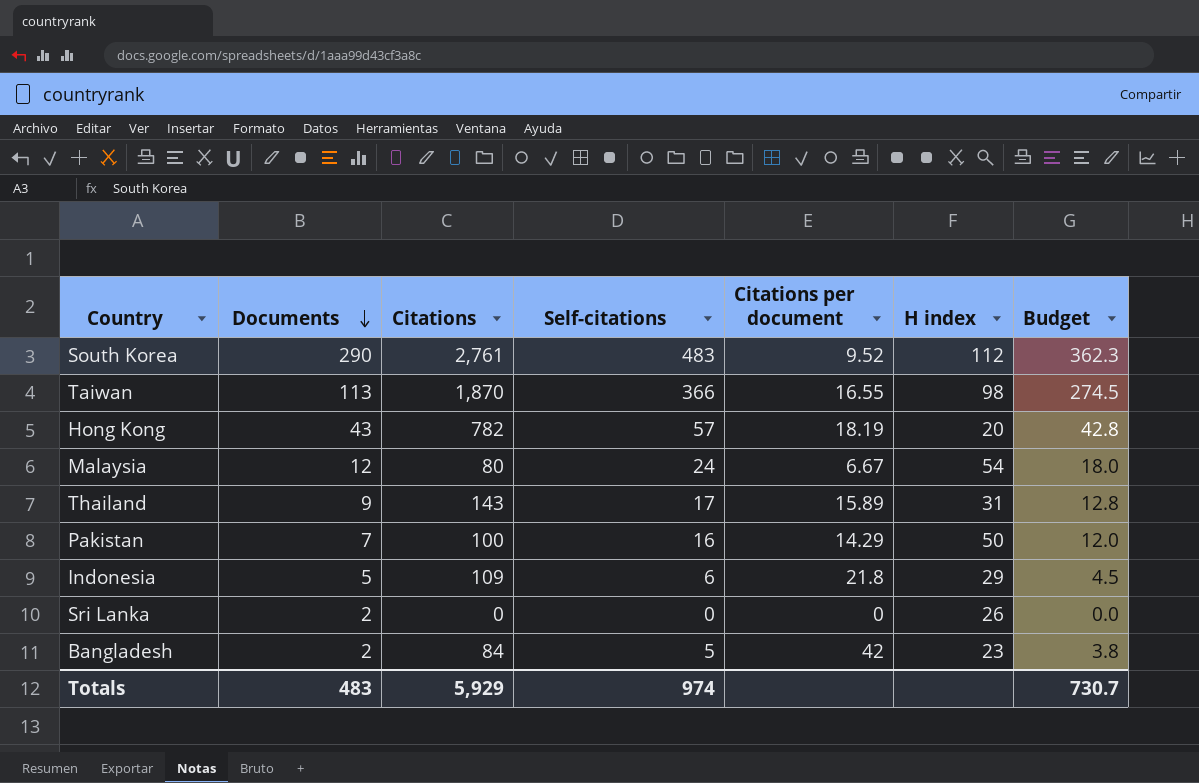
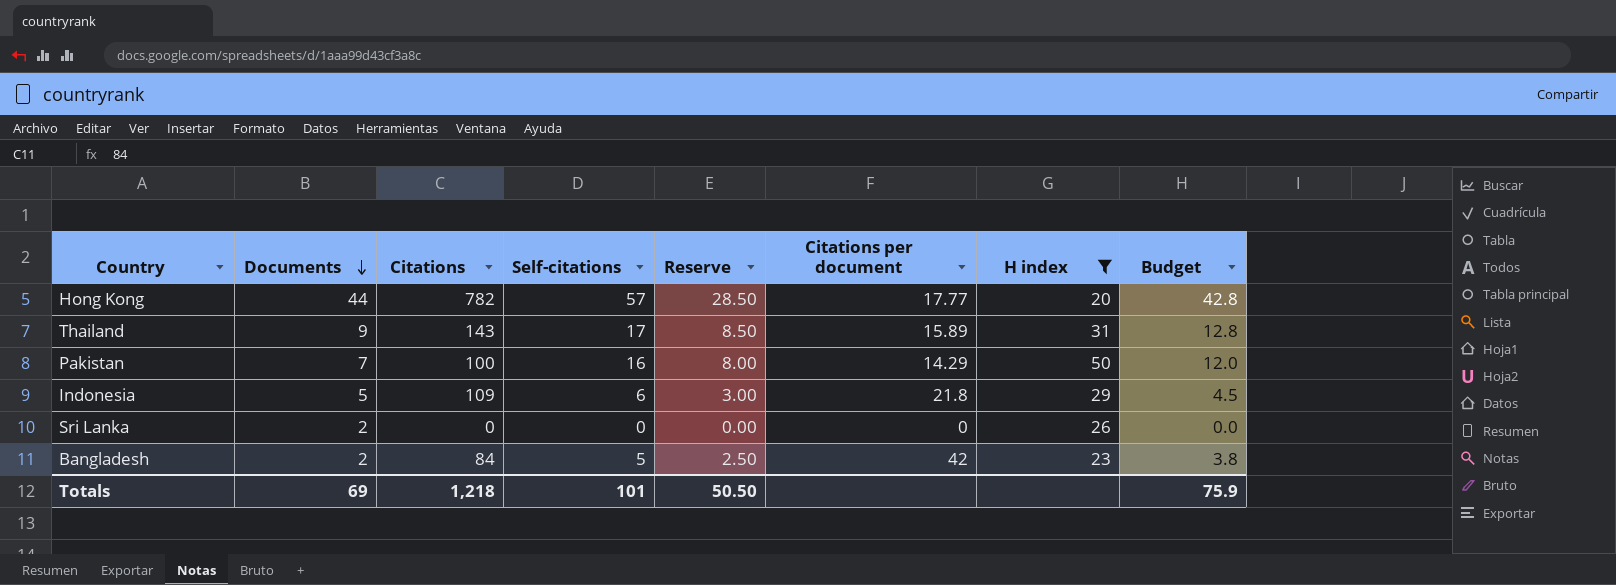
filter: none -> H index <= 50
column Reserve | formula: none -> [Self-citations] * 0.5
Hong Kong | Documents: 43 -> 44
Hong Kong | Citations per document: 18.19 -> 17.77
Totals | Documents: 483 -> 69
Totals | Citations: 5,929 -> 1,218
Totals | Self-citations: 974 -> 101
Totals | Budget: 730.7 -> 75.9

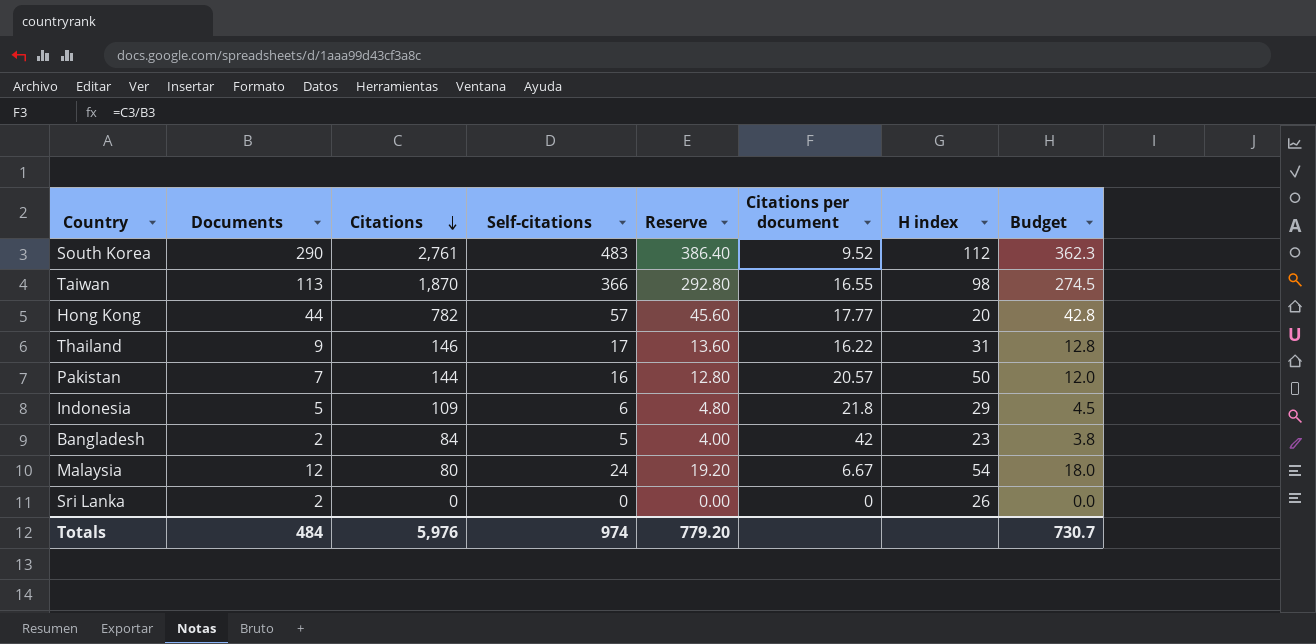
filter: H index <= 50 -> none
row order: Documents descending -> Citations descending
column Reserve | formula: [Self-citations] * 0.5 -> [Self-citations] * 0.8
Thailand | Citations: 143 -> 146
Thailand | Citations per document: 15.89 -> 16.22
Pakistan | Citations: 100 -> 144
Pakistan | Citations per document: 14.29 -> 20.57
Totals | Documents: 69 -> 484
Totals | Citations: 1,218 -> 5,976
Totals | Self-citations: 101 -> 974
Totals | Reserve: 50.50 -> 779.20
Totals | Budget: 75.9 -> 730.7

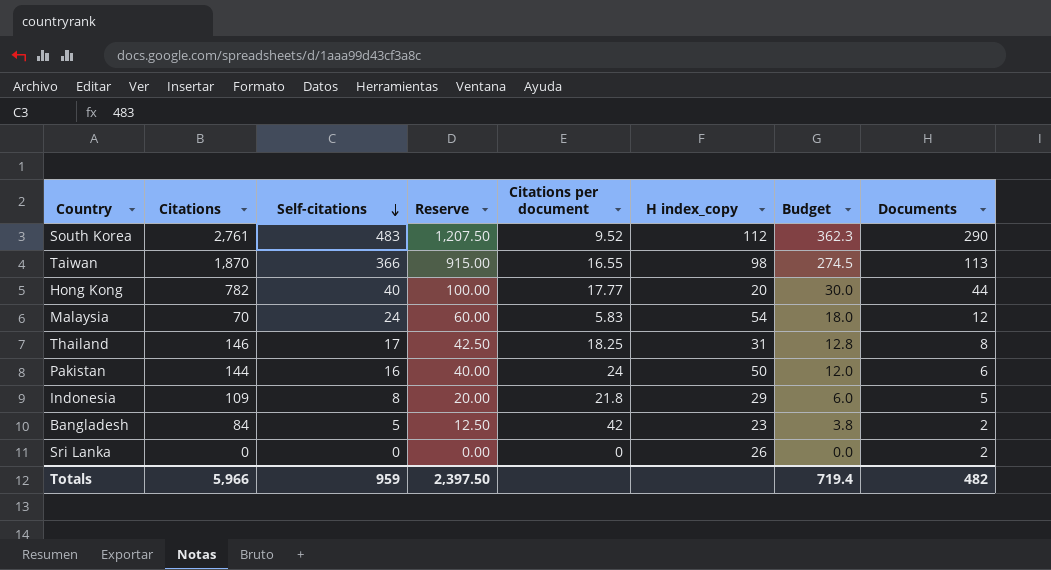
row order: Citations descending -> Self-citations descending
column Reserve | formula: [Self-citations] * 0.8 -> [Self-citations] * 2.5
column name: H index -> H index_copy
column Documents | position: 2 -> 8
Hong Kong | Self-citations: 57 -> 40
Hong Kong | Budget: 42.8 -> 30.0
Malaysia | Citations: 80 -> 70
Malaysia | Citations per document: 6.67 -> 5.83
Thailand | Citations per document: 16.22 -> 18.25
Thailand | Documents: 9 -> 8
Pakistan | Citations per document: 20.57 -> 24
Pakistan | Documents: 7 -> 6
Indonesia | Self-citations: 6 -> 8
Indonesia | Budget: 4.5 -> 6.0
Totals | Citations: 5,976 -> 5,966
Totals | Self-citations: 974 -> 959
Totals | Reserve: 779.20 -> 2,397.50
Totals | Budget: 730.7 -> 719.4
Totals | Documents: 484 -> 482

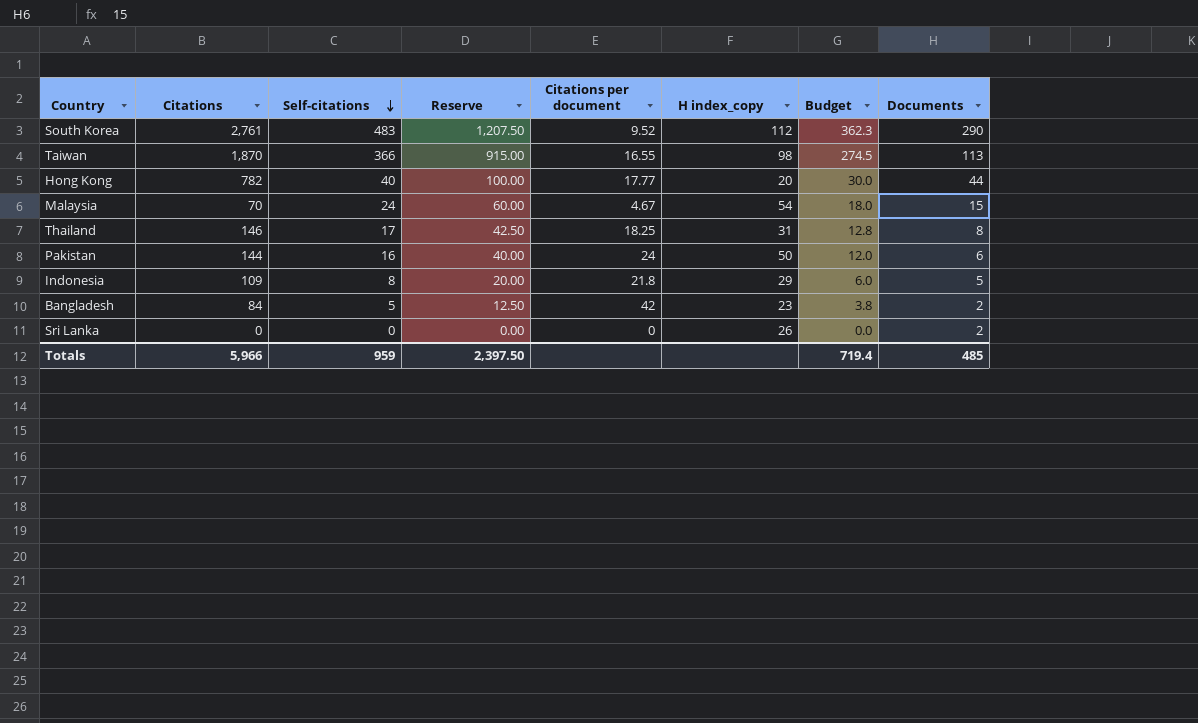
Malaysia | Citations per document: 5.83 -> 4.67
Malaysia | Documents: 12 -> 15
Totals | Documents: 482 -> 485

